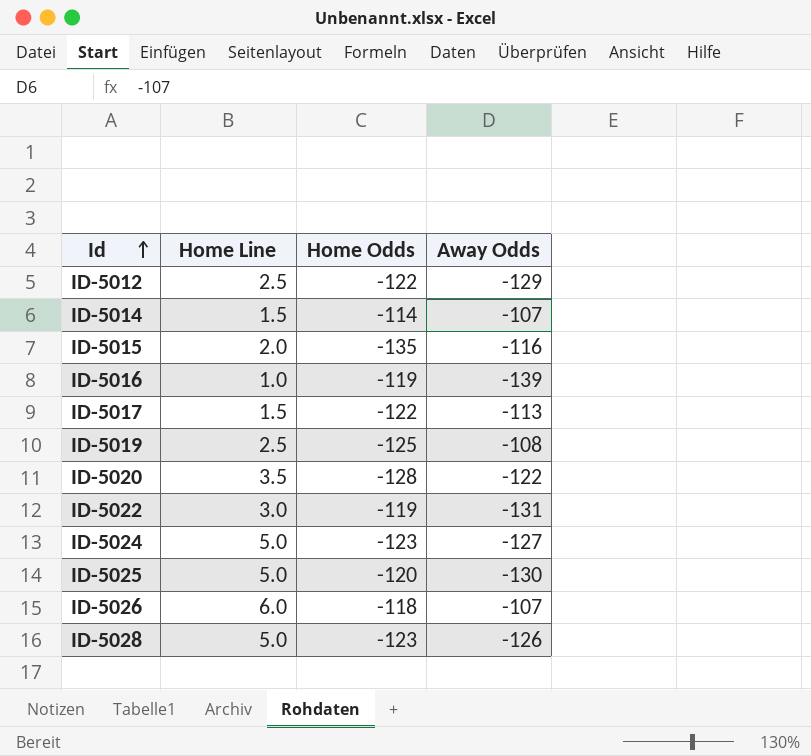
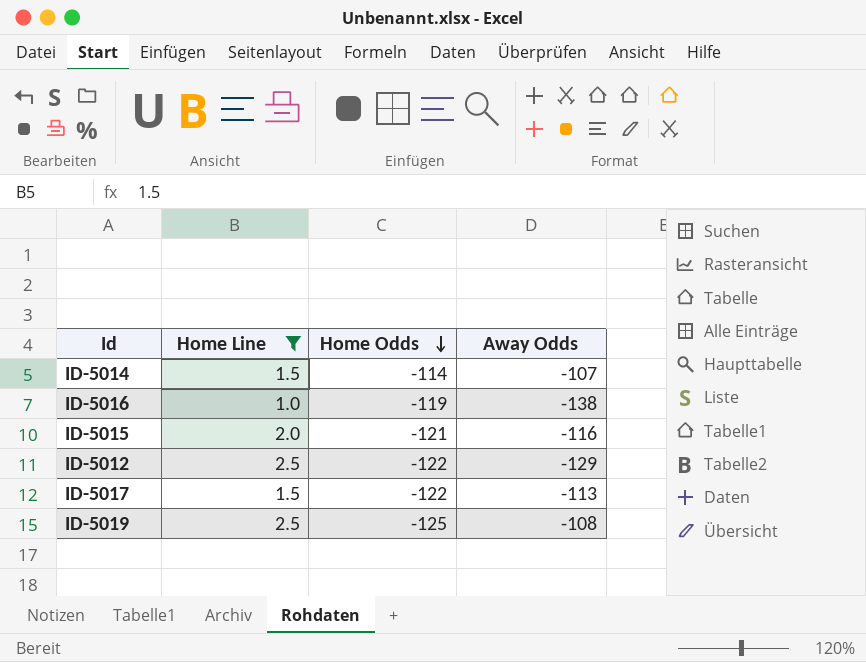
filter: none -> Home Line <= 2.5
row order: Id ascending -> Home Odds descending
ID-5016 | Away Odds: -139 -> -138
ID-5015 | Home Odds: -135 -> -121

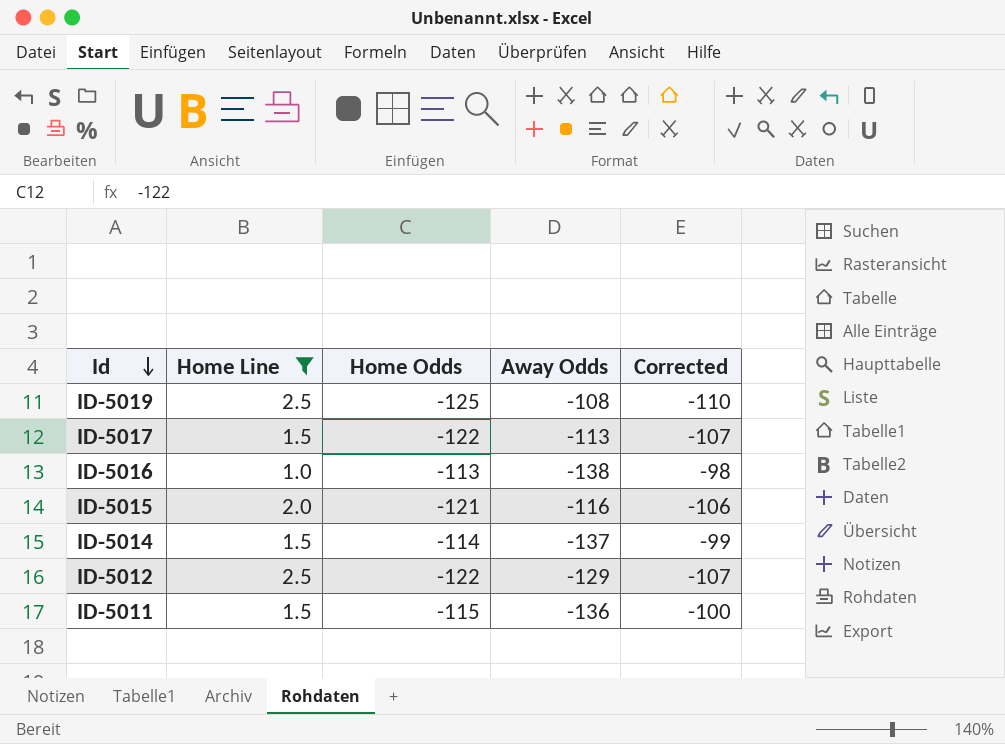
row order: Home Odds descending -> Id descending
column Corrected | formula: none -> [Home Odds] + 15
ID-5016 | Home Odds: -119 -> -113
ID-5014 | Away Odds: -107 -> -137
row ID-5011: none -> 1.5 | -115 | -136 | -100

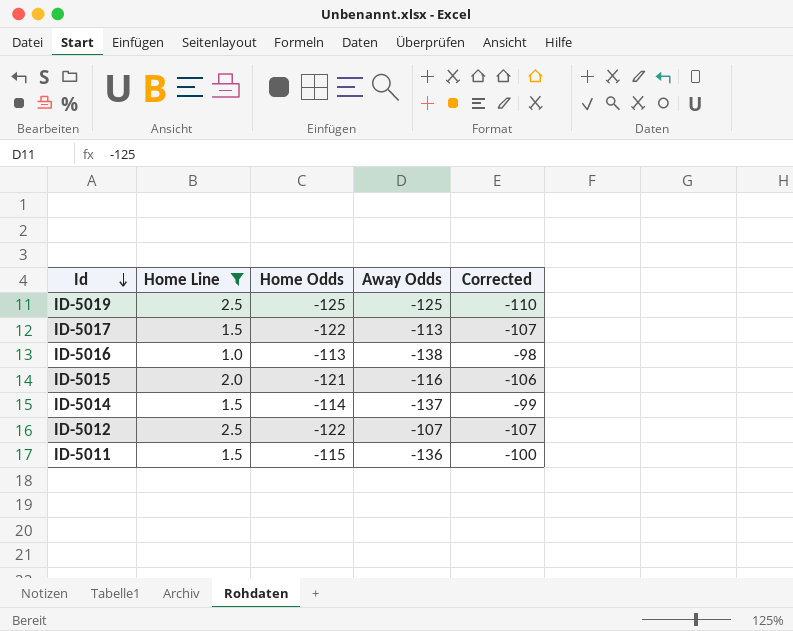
ID-5019 | Away Odds: -108 -> -125
ID-5012 | Away Odds: -129 -> -107

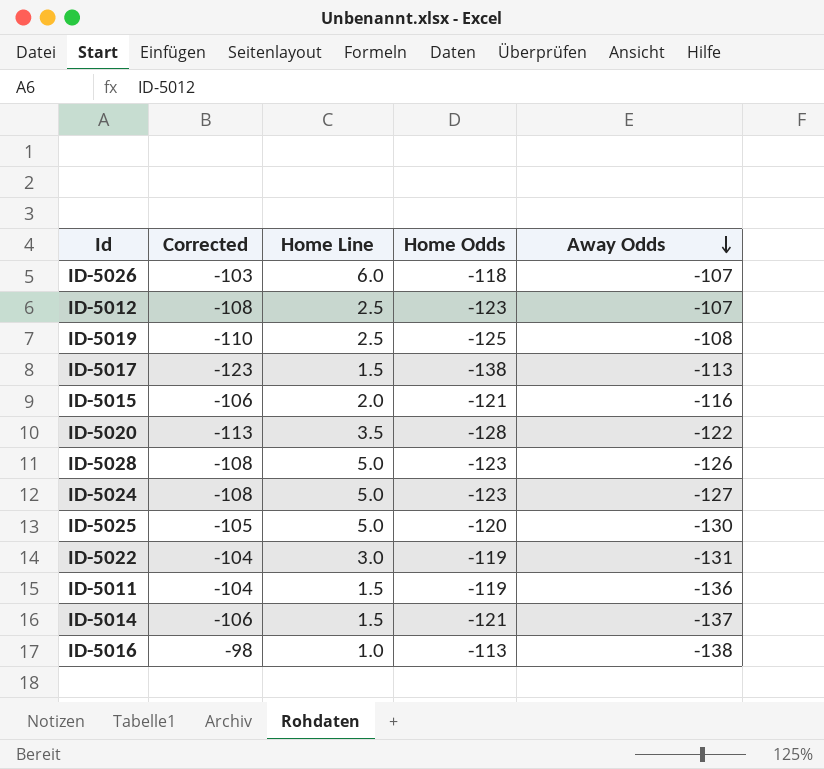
filter: Home Line <= 2.5 -> none
row order: Id descending -> Away Odds descending
column Corrected | position: 5 -> 2
ID-5012 | Corrected: -107 -> -108
ID-5012 | Home Odds: -122 -> -123
ID-5019 | Away Odds: -125 -> -108
ID-5017 | Corrected: -107 -> -123
ID-5017 | Home Odds: -122 -> -138
ID-5011 | Corrected: -100 -> -104
ID-5011 | Home Odds: -115 -> -119
ID-5014 | Corrected: -99 -> -106
ID-5014 | Home Odds: -114 -> -121

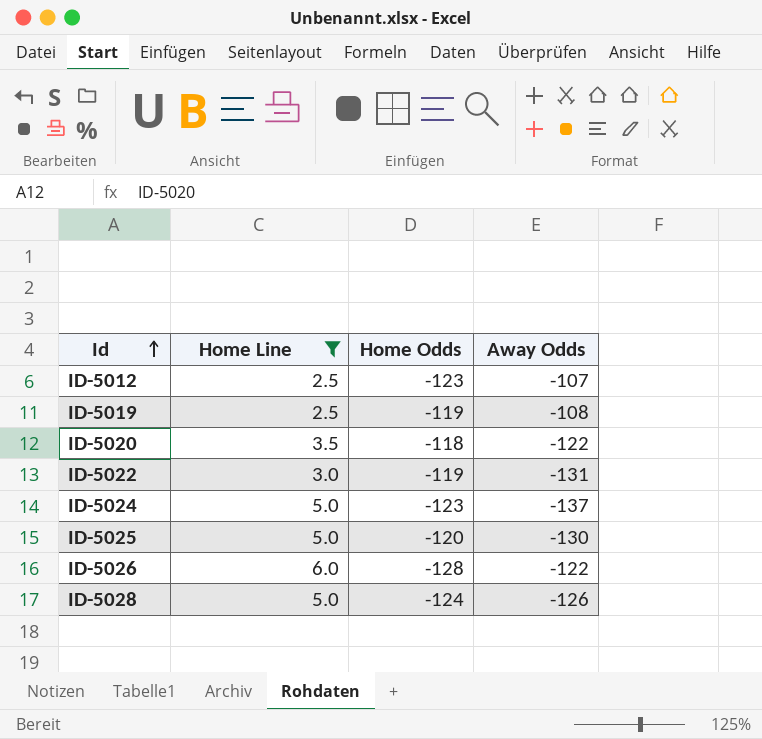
filter: none -> Home Line >= 2.5
row order: Away Odds descending -> Id ascending
column Corrected | formula: [Home Odds] + 15 -> none
ID-5019 | Home Odds: -125 -> -119
ID-5020 | Home Odds: -128 -> -118
ID-5024 | Away Odds: -127 -> -137
ID-5026 | Home Odds: -118 -> -128
ID-5026 | Away Odds: -107 -> -122
ID-5028 | Home Odds: -123 -> -124

